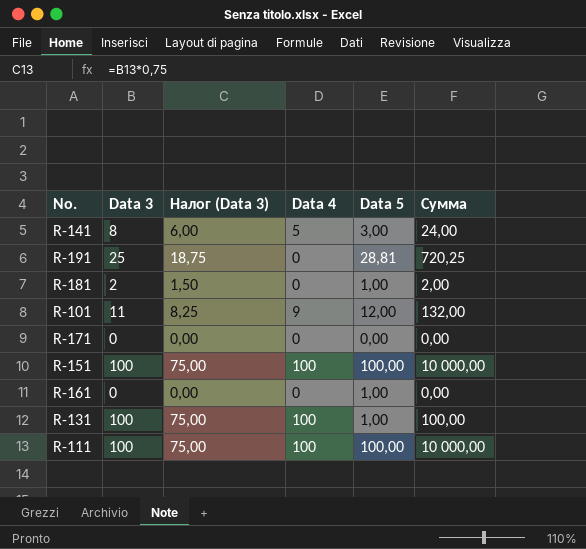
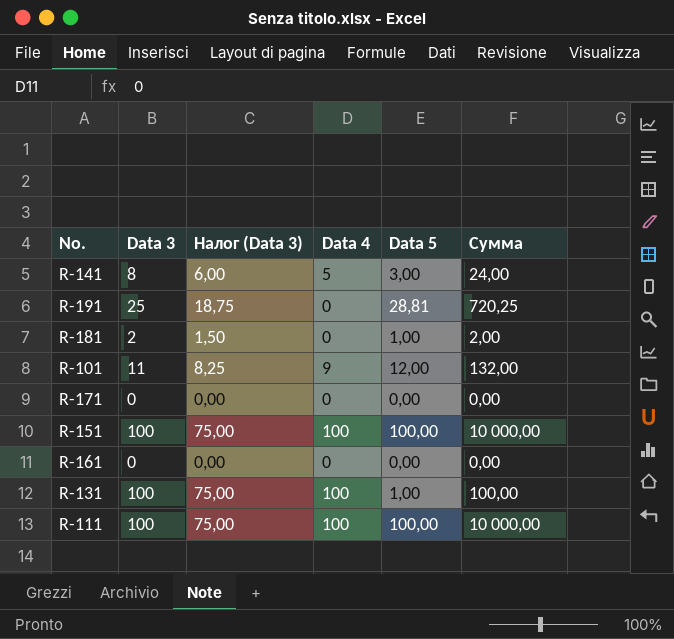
R-161 | Data 5: 1,00 -> 0,00

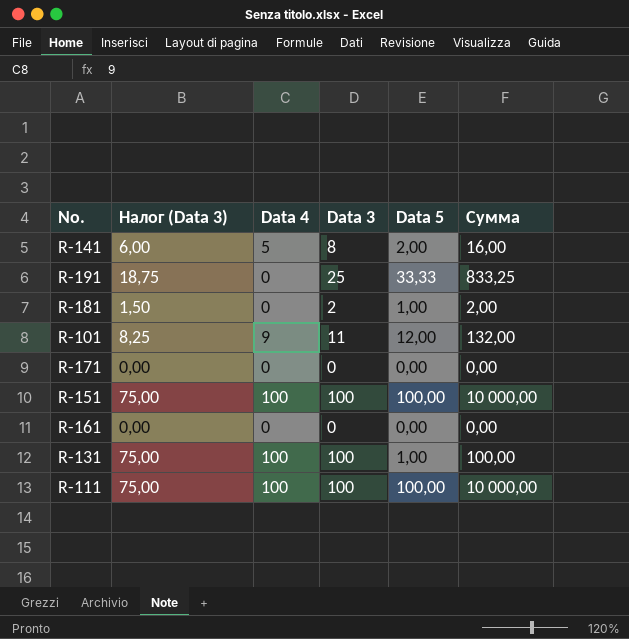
column Data 3 | position: 2 -> 4
R-141 | Data 5: 3,00 -> 2,00
R-141 | Сумма: 24,00 -> 16,00
R-191 | Data 5: 28,81 -> 33,33
R-191 | Сумма: 720,25 -> 833,25

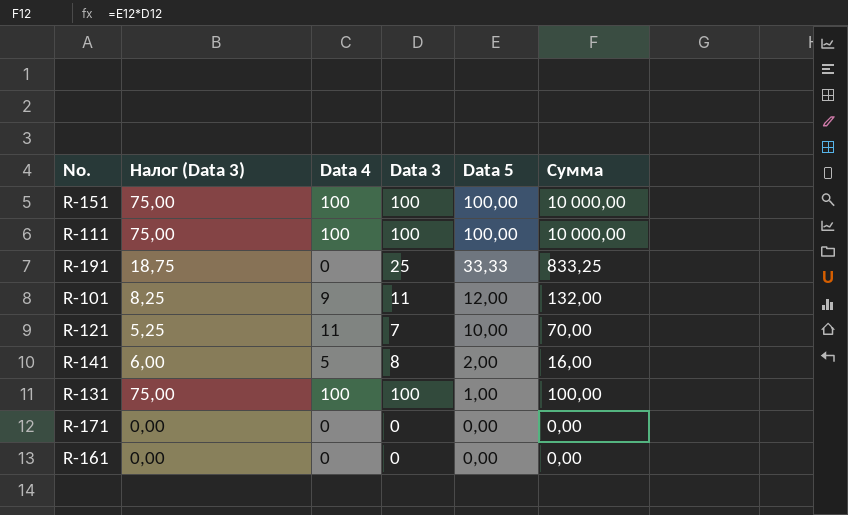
row order: none -> Data 5 descending
row R-181: 1,50 | 0 | 2 | 1,00 | 2,00 -> none
row R-121: none -> 5,25 | 11 | 7 | 10,00 | 70,00

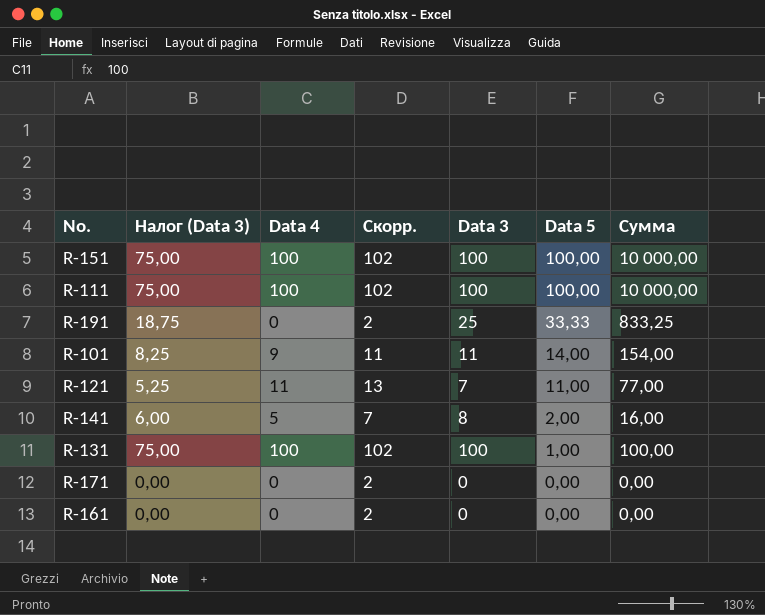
column Скорр. | formula: none -> [Data 4] + 2
R-101 | Data 5: 12,00 -> 14,00
R-101 | Сумма: 132,00 -> 154,00
R-121 | Data 5: 10,00 -> 11,00
R-121 | Сумма: 70,00 -> 77,00

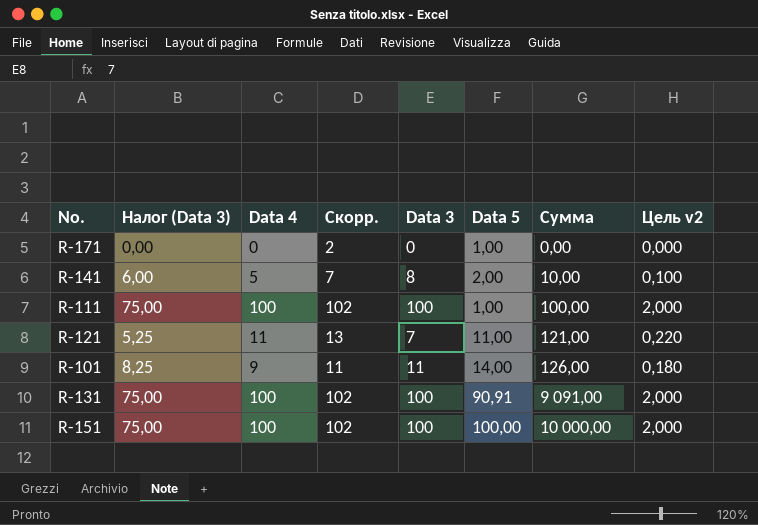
row order: Data 5 descending -> Сумма ascending
column Сумма | formula: [Data 3] * [Data 5] -> [Data 4] * [Data 5]
column Цель v2 | formula: none -> [Data 4] * 0,02
row R-191: 18,75 | 0 | 2 | 25 | 33,33 | 833,25 -> none
row R-161: 0,00 | 0 | 2 | 0 | 0,00 | 0,00 -> none
R-171 | Data 5: 0,00 -> 1,00
R-111 | Data 5: 100,00 -> 1,00
R-131 | Data 5: 1,00 -> 90,91

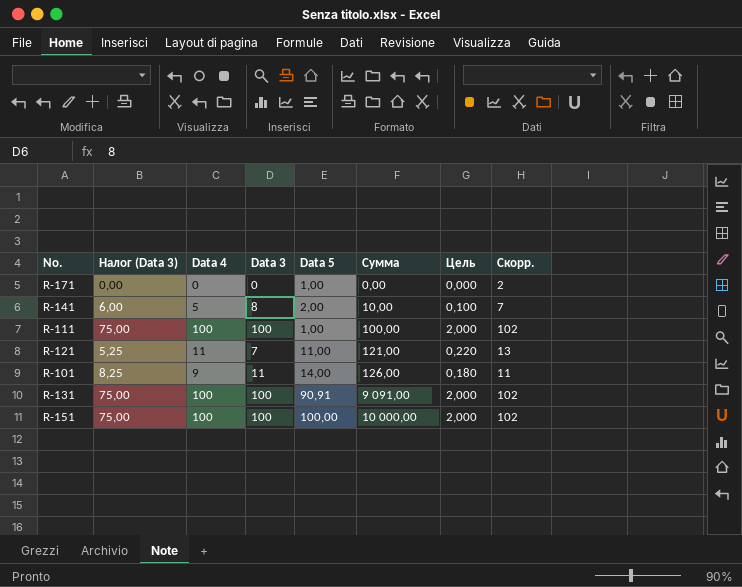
column name: Цель v2 -> Цель
column Скорр. | position: 4 -> 8

